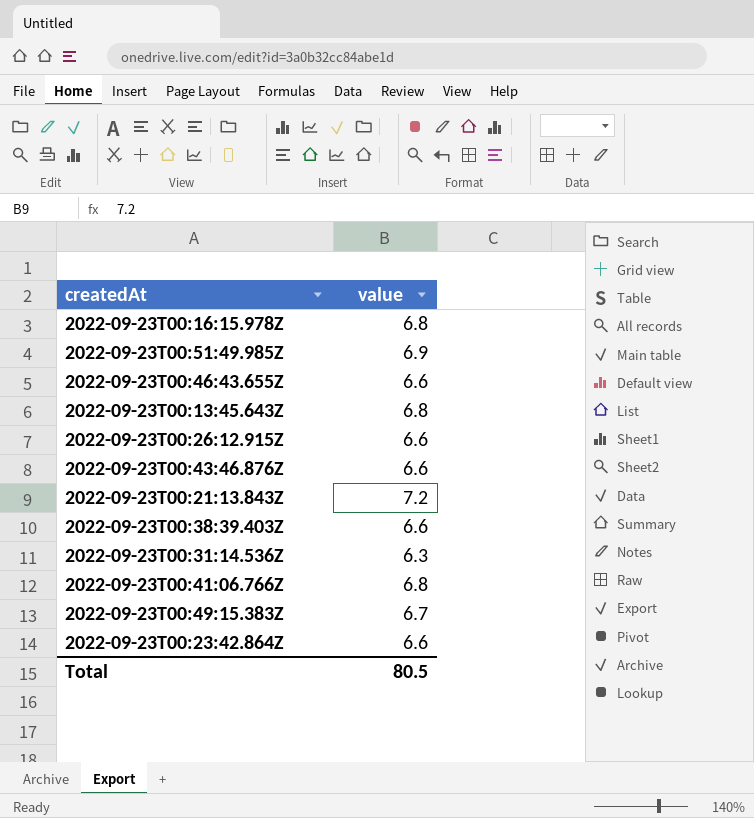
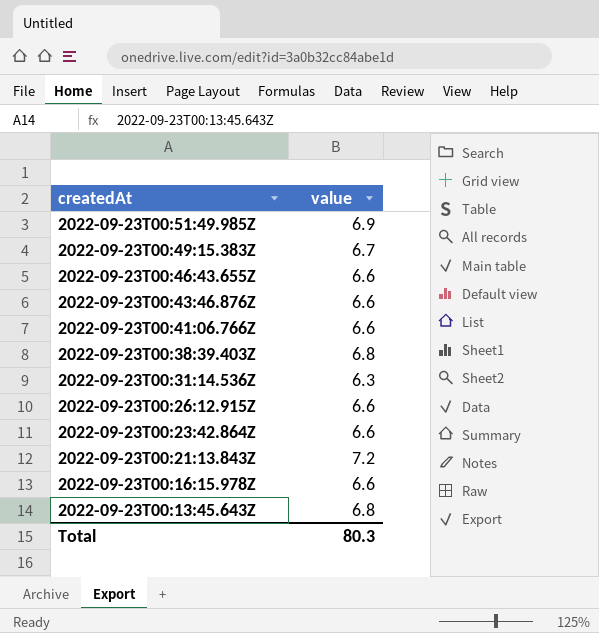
row order: none -> createdAt descending
2022-09-23T00:41:06.766Z | value: 6.8 -> 6.6
2022-09-23T00:38:39.403Z | value: 6.6 -> 6.8
2022-09-23T00:16:15.978Z | value: 6.8 -> 6.6
Total | value: 80.5 -> 80.3

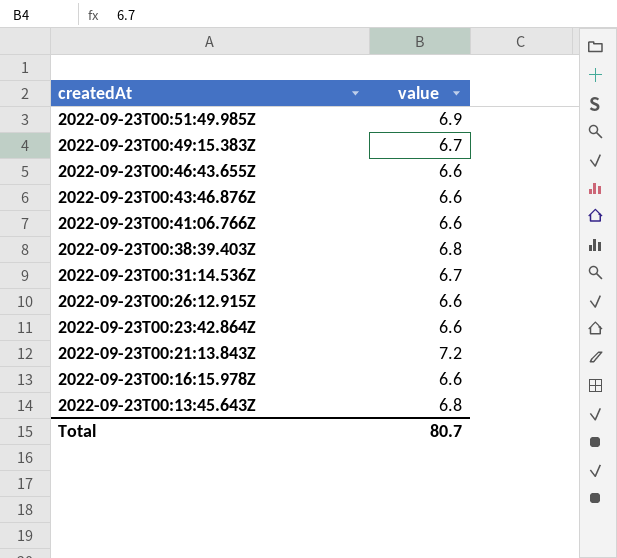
2022-09-23T00:31:14.536Z | value: 6.3 -> 6.7
Total | value: 80.3 -> 80.7

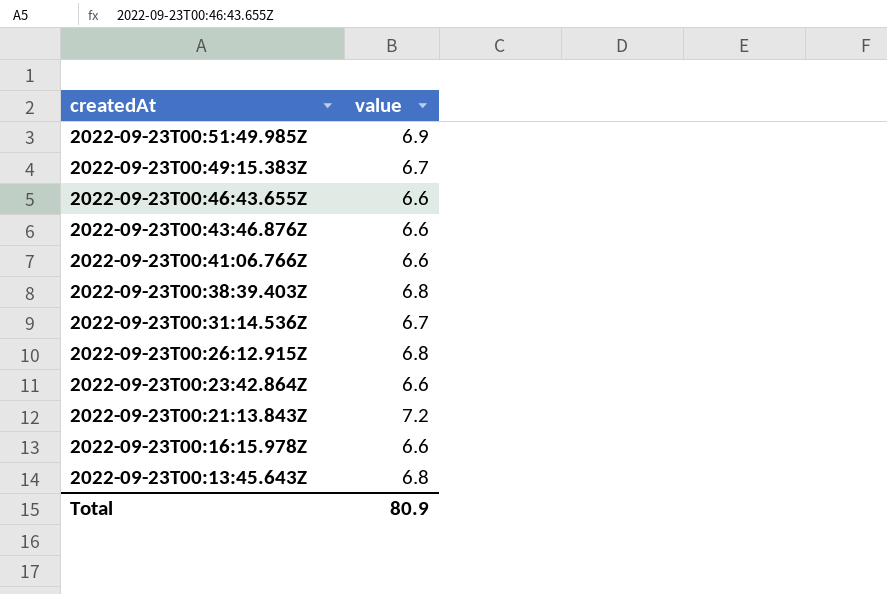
2022-09-23T00:26:12.915Z | value: 6.6 -> 6.8
Total | value: 80.7 -> 80.9

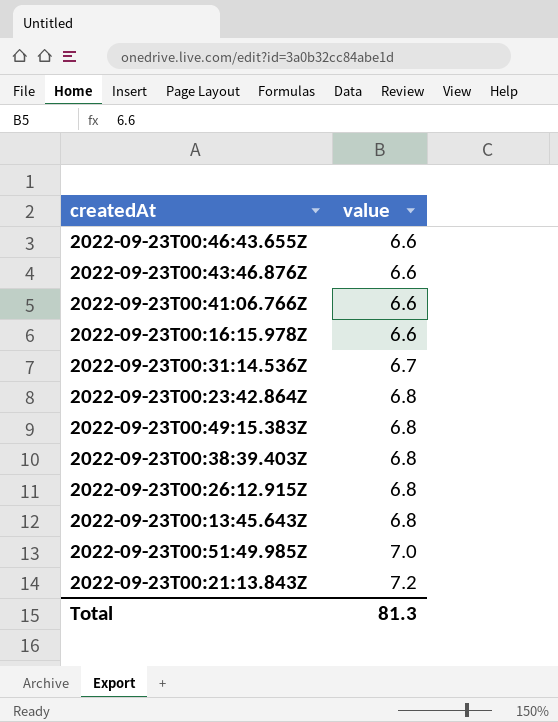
row order: createdAt descending -> value ascending
2022-09-23T00:23:42.864Z | value: 6.6 -> 6.8
2022-09-23T00:49:15.383Z | value: 6.7 -> 6.8
2022-09-23T00:51:49.985Z | value: 6.9 -> 7.0
Total | value: 80.9 -> 81.3

